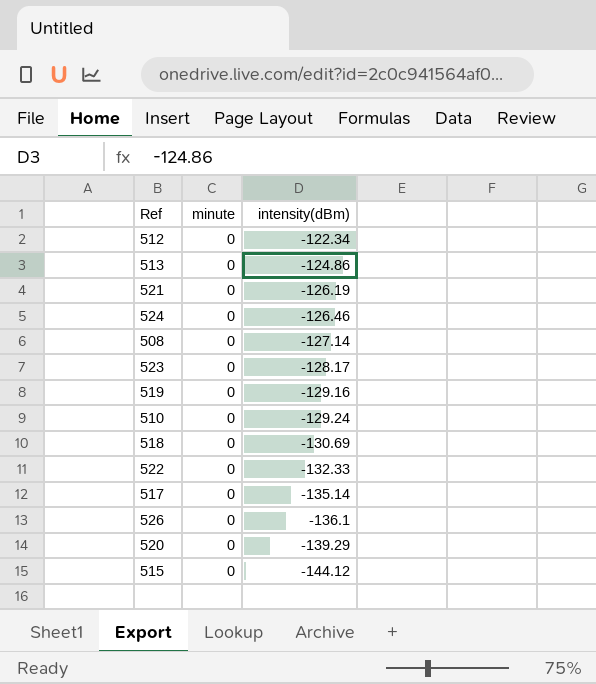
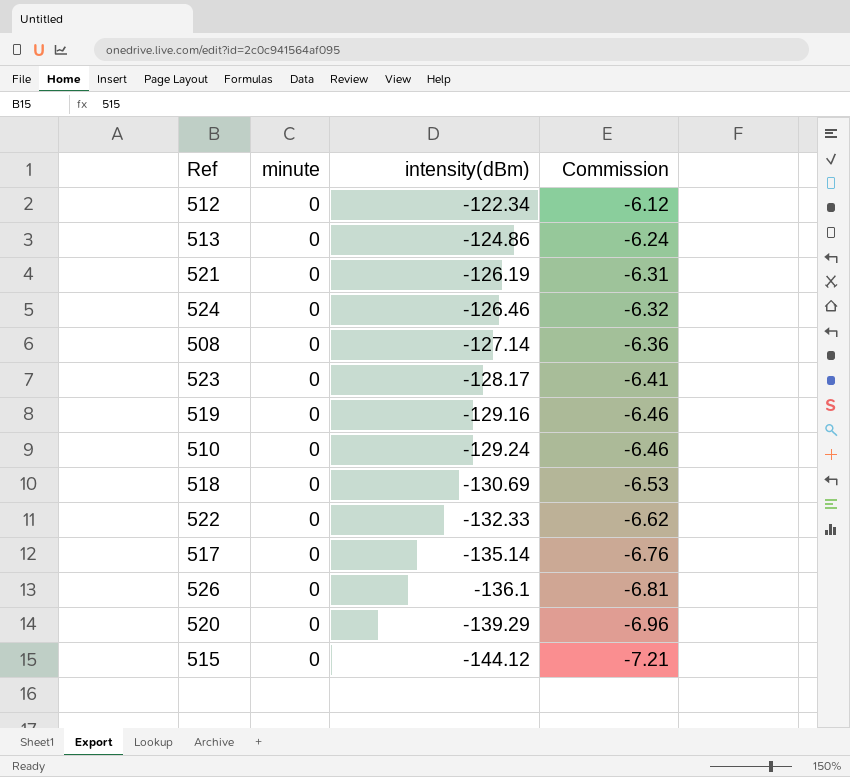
column Commission | formula: none -> [intensity(dBm)] * 0.05

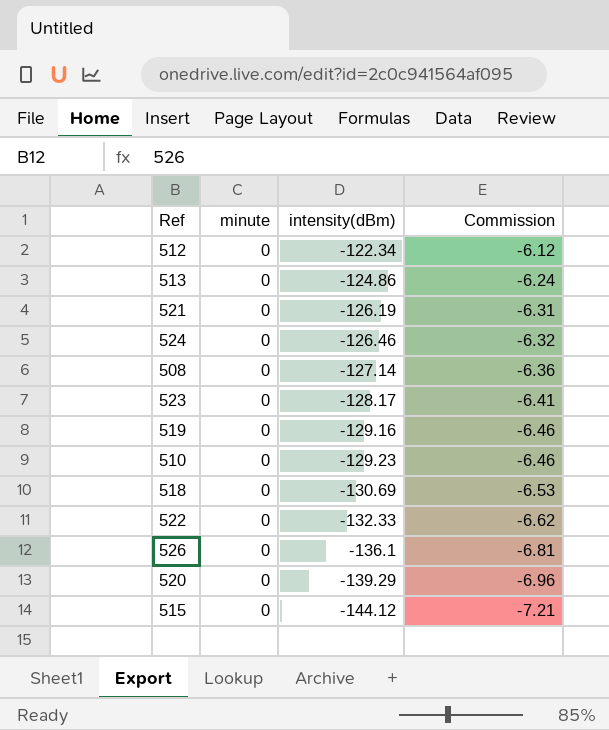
row 517: 0 | -135.14 | -6.76 -> none
510 | intensity(dBm): -129.24 -> -129.23

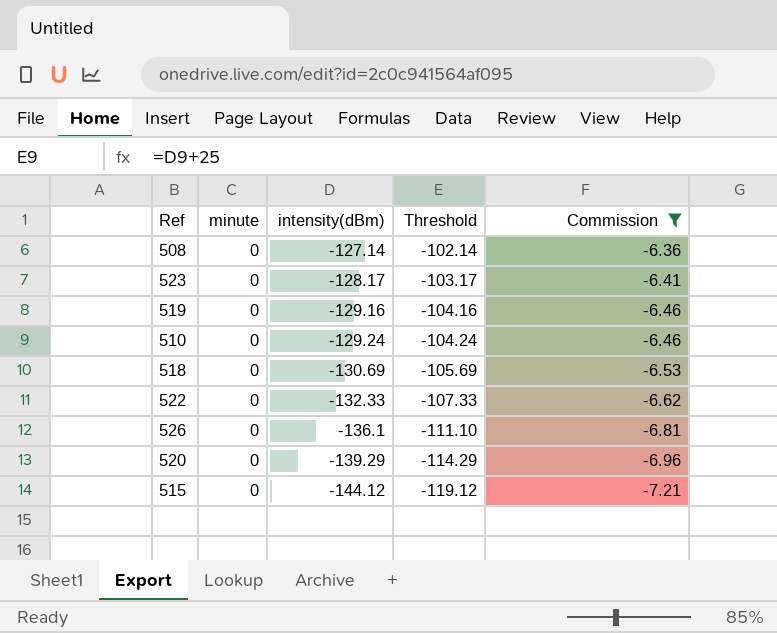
filter: none -> Commission <= -6.36
column Threshold | formula: none -> [intensity(dBm)] + 25
510 | intensity(dBm): -129.23 -> -129.24

